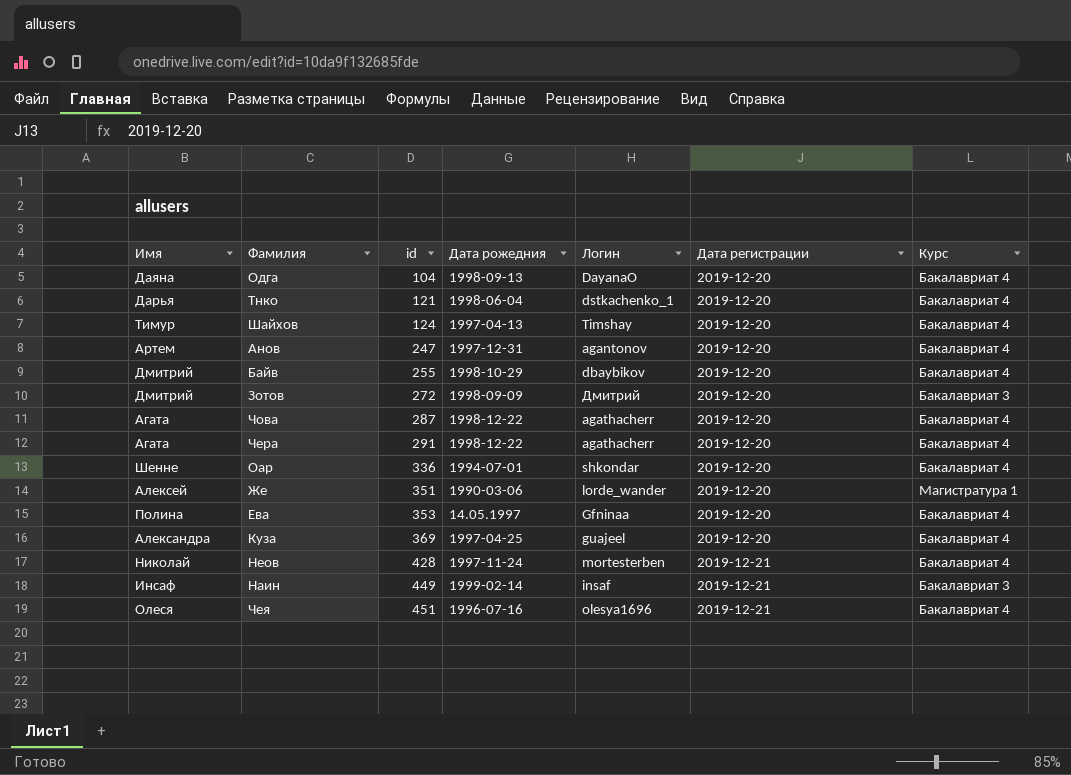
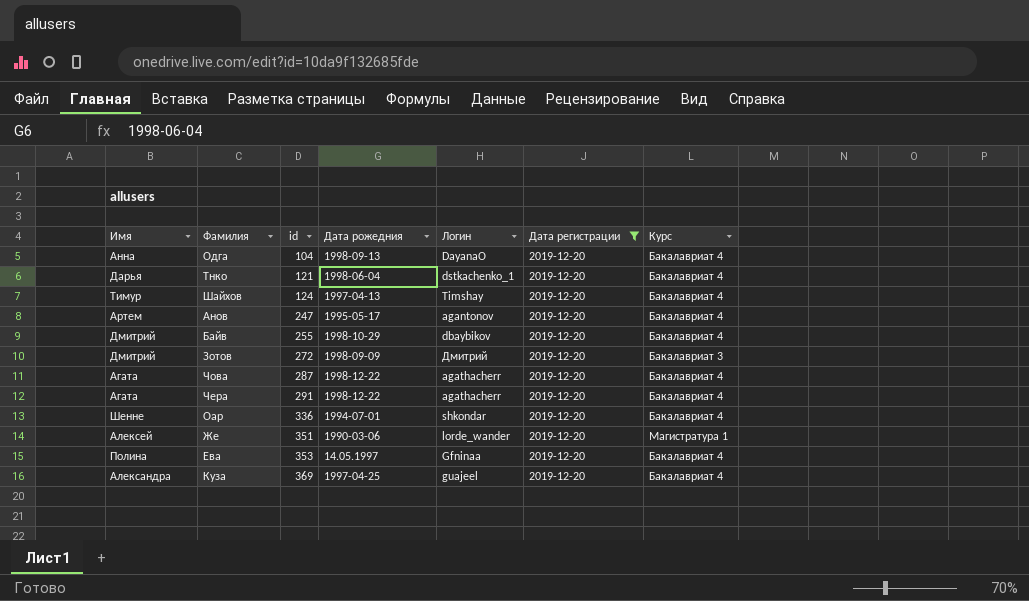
filter: none -> Дата регистрации = 2019-12-20
Одга | Имя: Даяна -> Анна
Анов | Дата рожедния: 1997-12-31 -> 1995-05-17

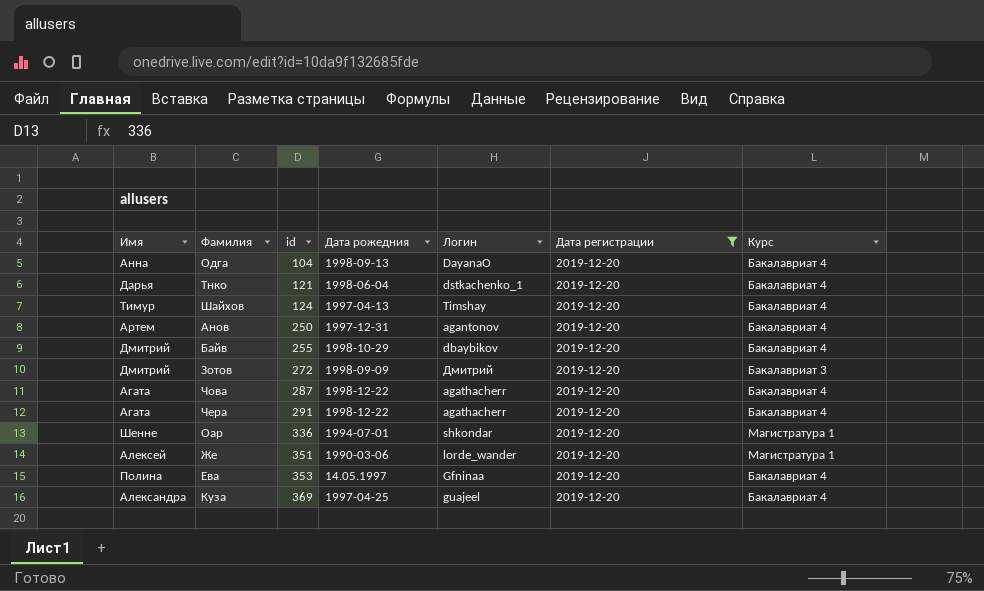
Анов | id: 247 -> 250
Анов | Дата рожедния: 1995-05-17 -> 1997-12-31
Оар | Курс: Бакалавриат 4 -> Магистратура 1

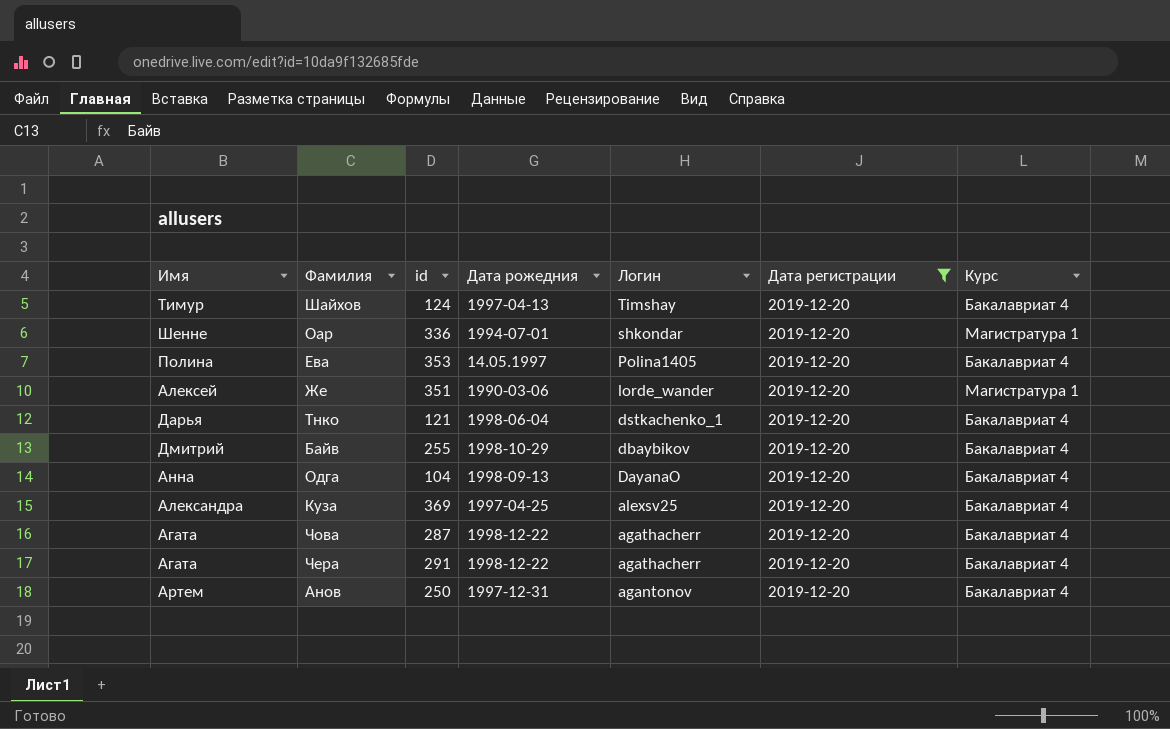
row order: id ascending -> Логин descending
row Зотов: Дмитрий | 272 | 1998-09-09 | Дмитрий | 2019-12-20 | Бакалавриат 3 -> none
Ева | Логин: Gfninaa -> Polina1405
Куза | Логин: guajeel -> alexsv25

